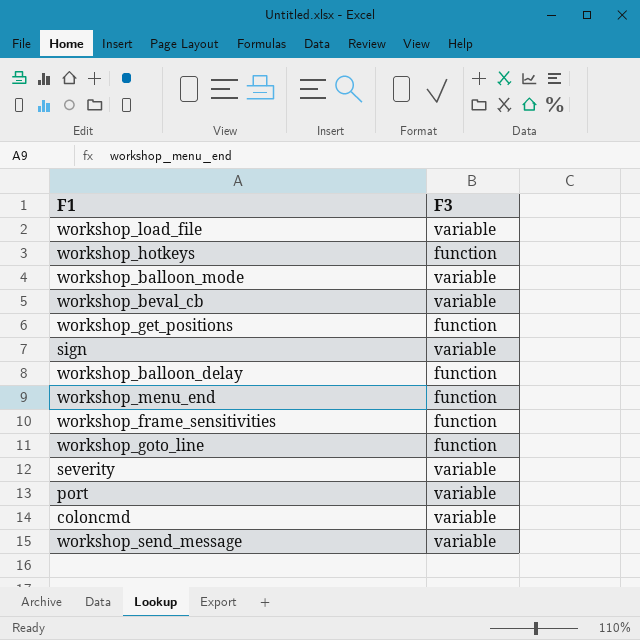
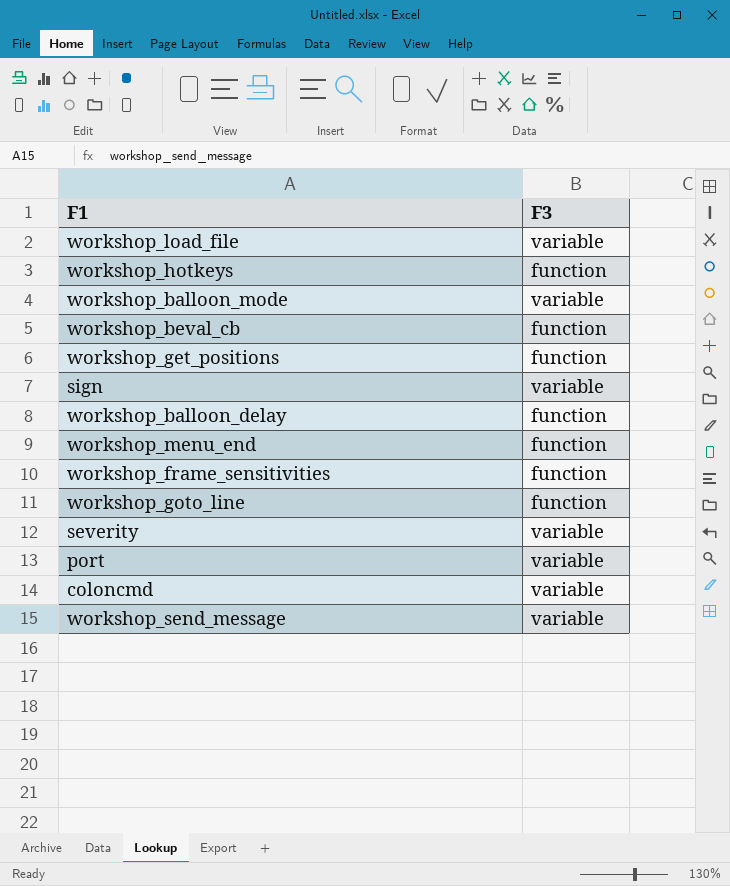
workshop_beval_cb | F3: variable -> function

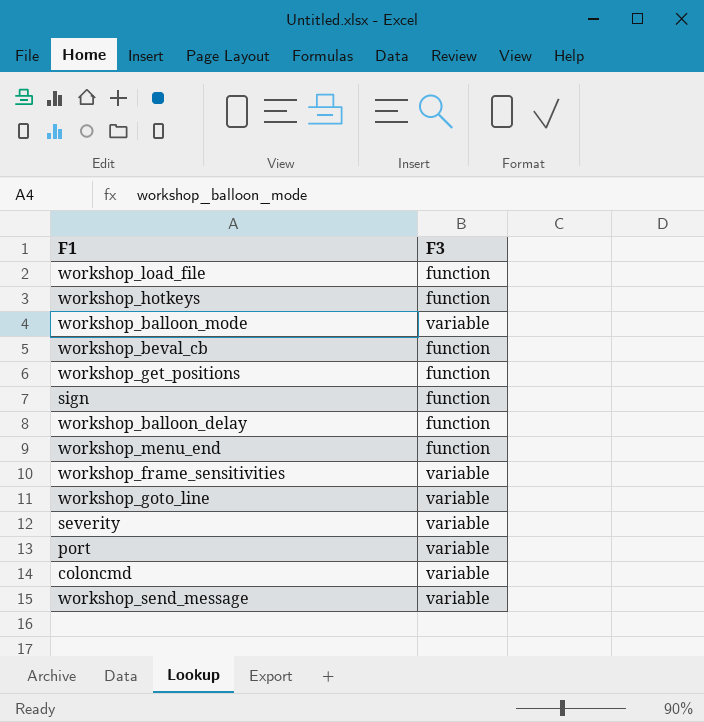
workshop_load_file | F3: variable -> function
sign | F3: variable -> function
workshop_frame_sensitivities | F3: function -> variable
workshop_goto_line | F3: function -> variable

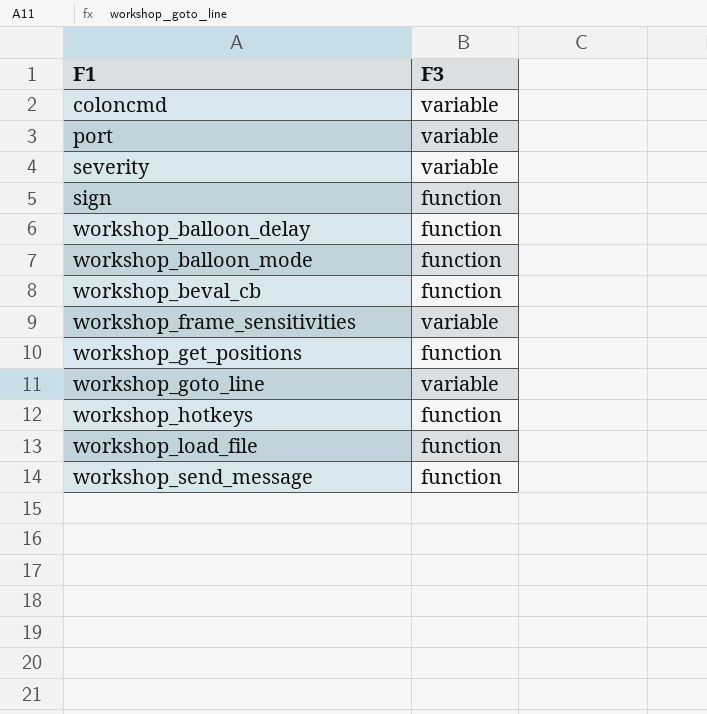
row order: none -> F1 ascending
row workshop_menu_end: function -> none
workshop_balloon_mode | F3: variable -> function
workshop_send_message | F3: variable -> function

